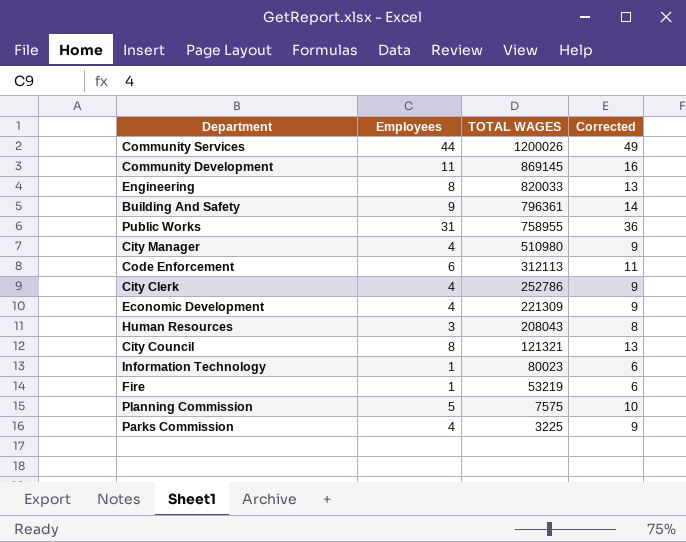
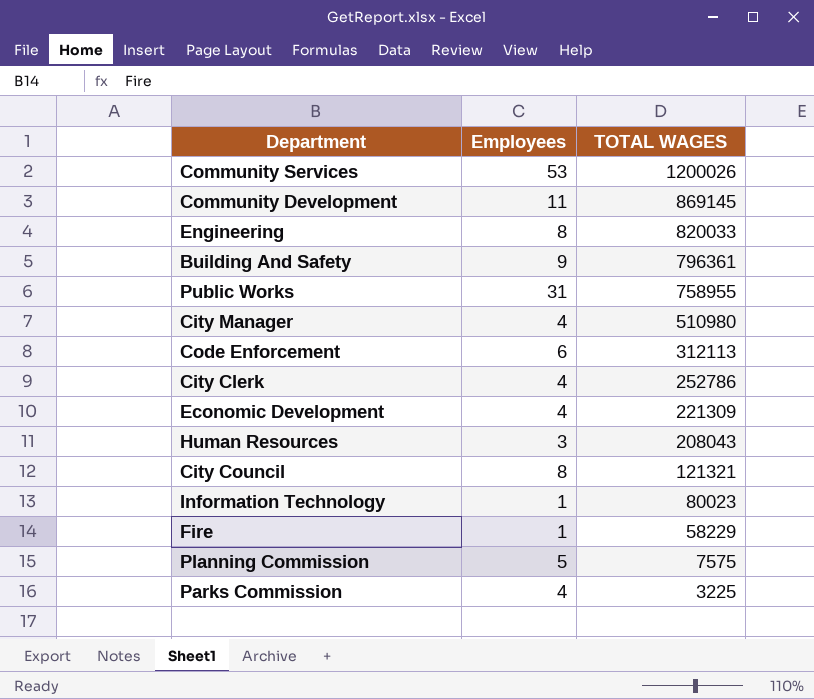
column Corrected | formula: [Employees] + 5 -> none
Community Services | Employees: 44 -> 53
Fire | TOTAL WAGES: 53219 -> 58229

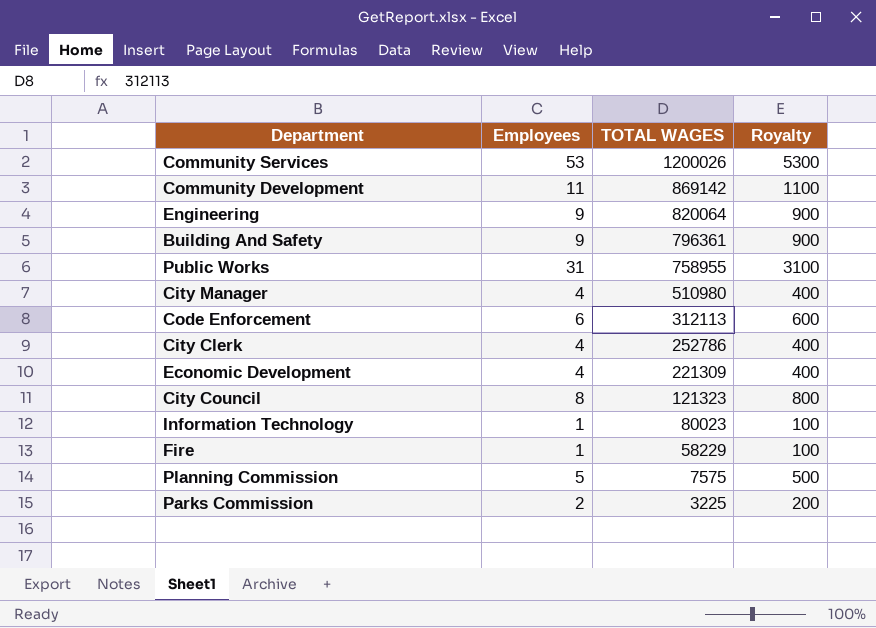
column Royalty | formula: none -> [Employees] * 100
row Human Resources: 3 | 208043 -> none
Community Development | TOTAL WAGES: 869145 -> 869142
Engineering | Employees: 8 -> 9
Engineering | TOTAL WAGES: 820033 -> 820064
City Council | TOTAL WAGES: 121321 -> 121323
Parks Commission | Employees: 4 -> 2

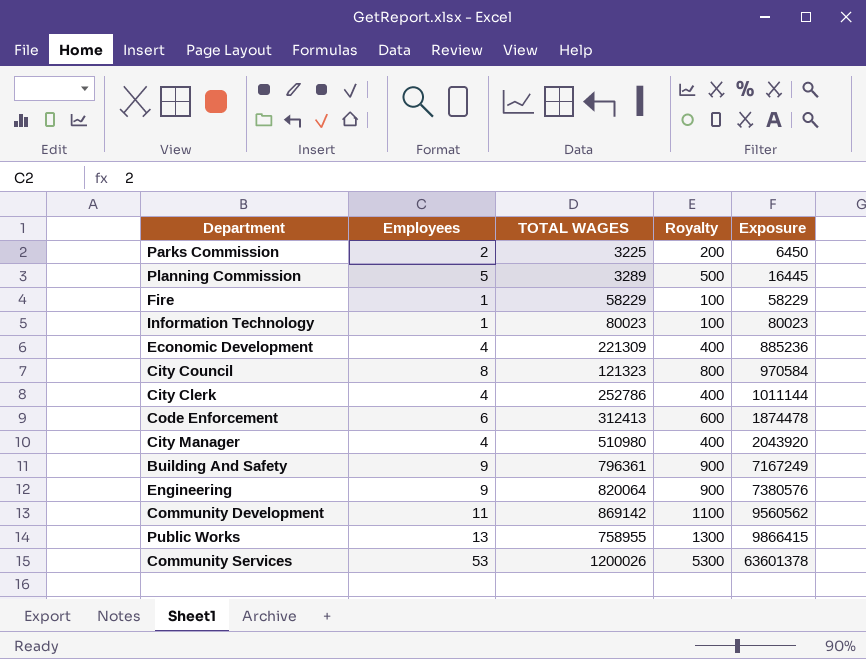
row order: TOTAL WAGES descending -> Exposure ascending
column Exposure | formula: none -> [Employees] * [TOTAL WAGES]
Planning Commission | TOTAL WAGES: 7575 -> 3289
Code Enforcement | TOTAL WAGES: 312113 -> 312413
Public Works | Employees: 31 -> 13
Public Works | Royalty: 3100 -> 1300

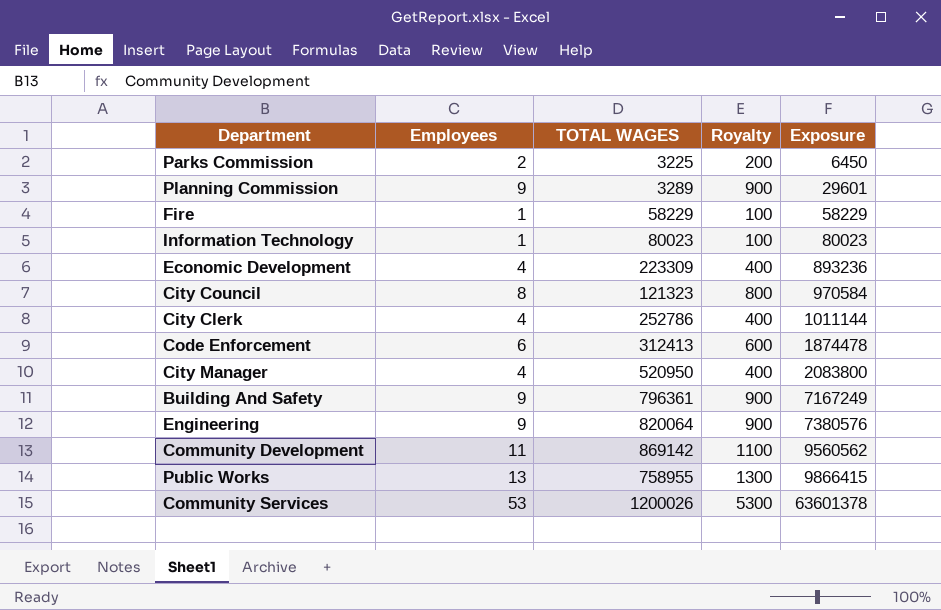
Planning Commission | Employees: 5 -> 9
Planning Commission | Royalty: 500 -> 900
Planning Commission | Exposure: 16445 -> 29601
Economic Development | TOTAL WAGES: 221309 -> 223309
Economic Development | Exposure: 885236 -> 893236
City Manager | TOTAL WAGES: 510980 -> 520950
City Manager | Exposure: 2043920 -> 2083800

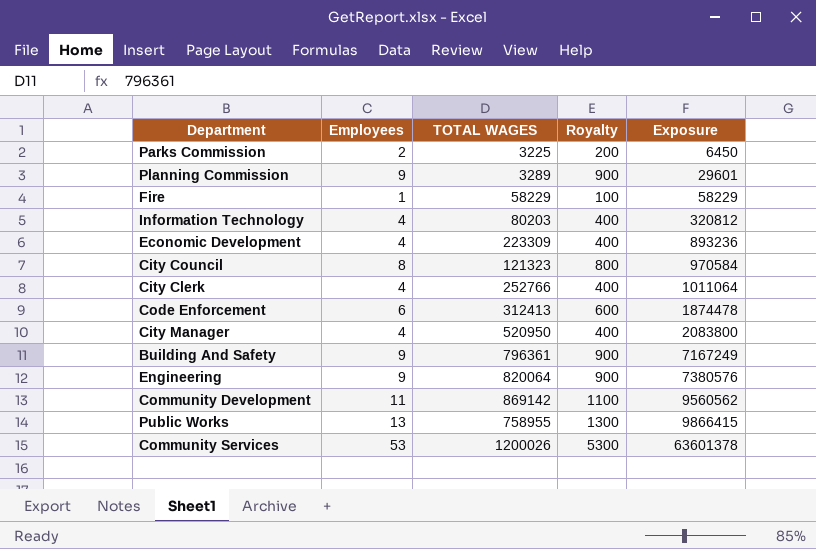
Information Technology | Employees: 1 -> 4
Information Technology | TOTAL WAGES: 80023 -> 80203
Information Technology | Royalty: 100 -> 400
Information Technology | Exposure: 80023 -> 320812
City Clerk | TOTAL WAGES: 252786 -> 252766
City Clerk | Exposure: 1011144 -> 1011064

